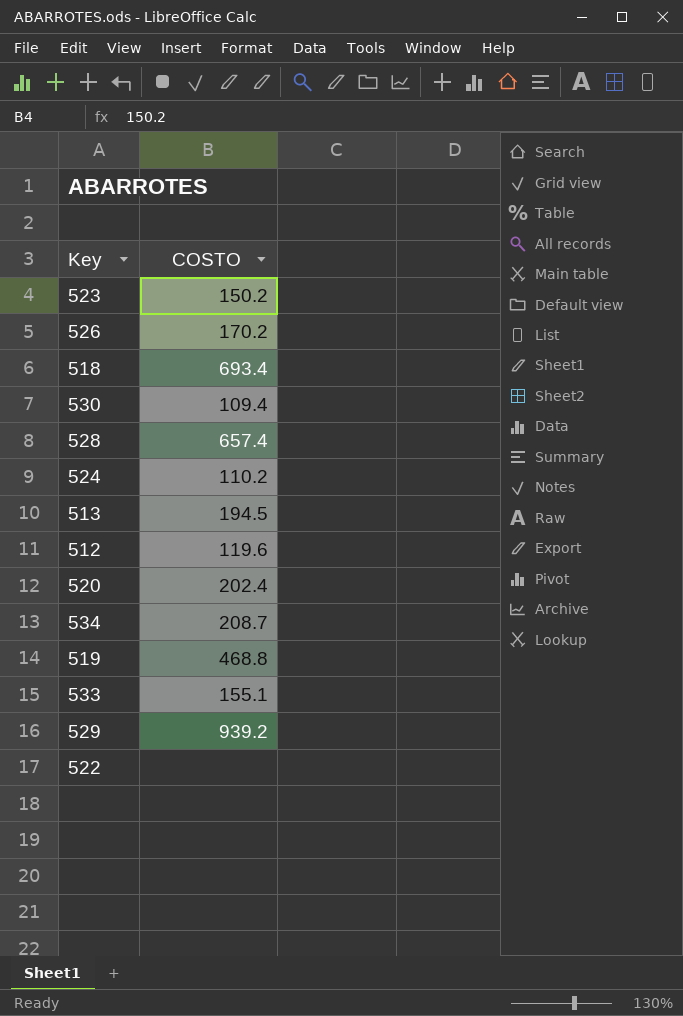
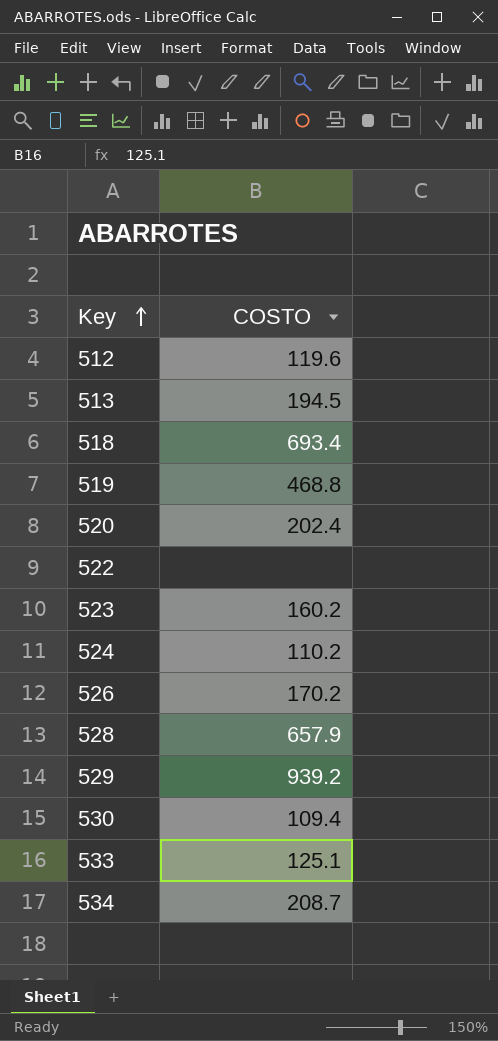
row order: none -> Key ascending
523 | COSTO: 150.2 -> 160.2
528 | COSTO: 657.4 -> 657.9
533 | COSTO: 155.1 -> 125.1

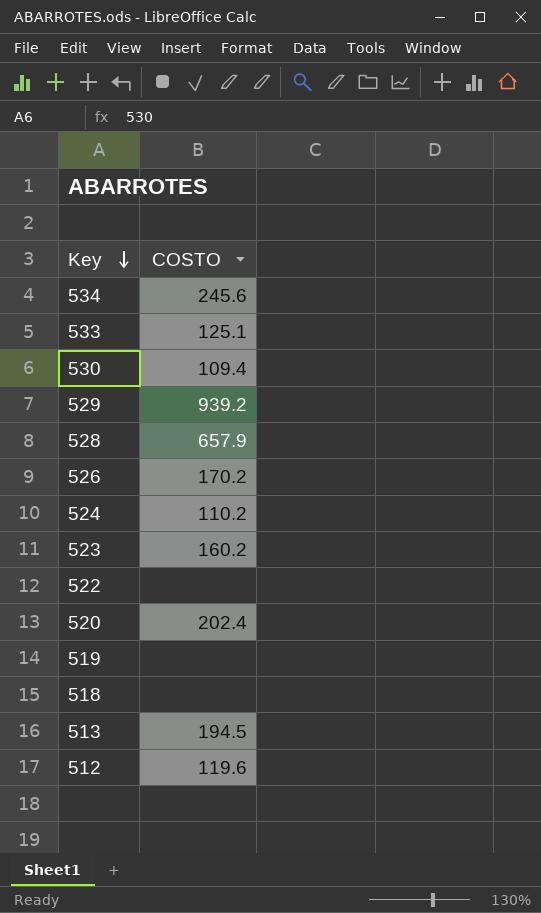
row order: Key ascending -> Key descending
534 | COSTO: 208.7 -> 245.6
519 | COSTO: 468.8 -> none
518 | COSTO: 693.4 -> none

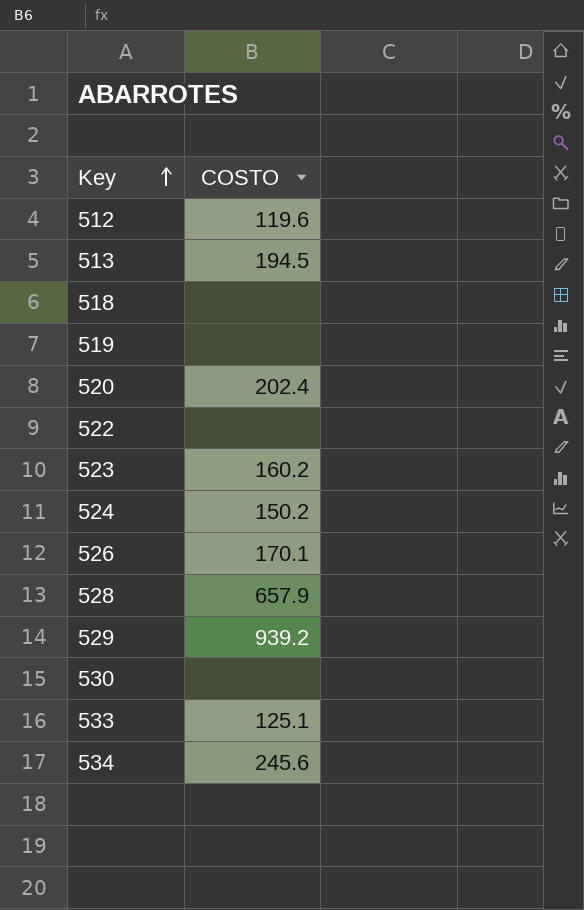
row order: Key descending -> Key ascending
524 | COSTO: 110.2 -> 150.2
526 | COSTO: 170.2 -> 170.1
530 | COSTO: 109.4 -> none

